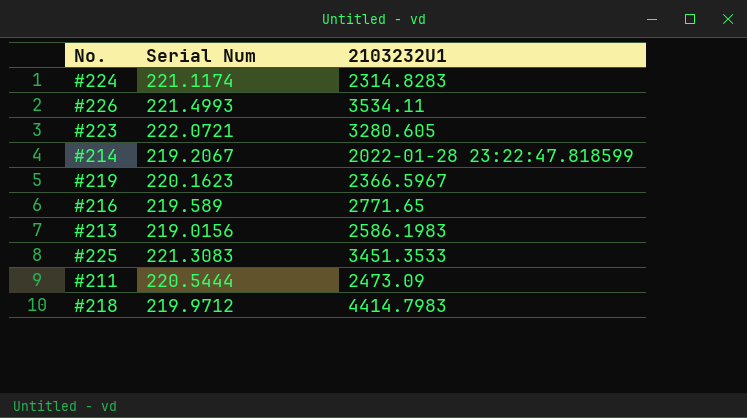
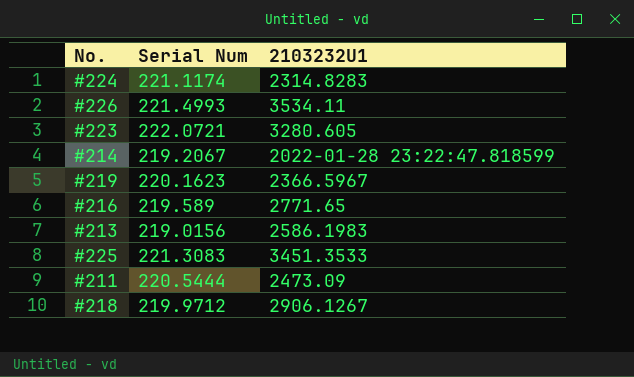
#218 | 2103232U1: 4414.7983 -> 2906.1267

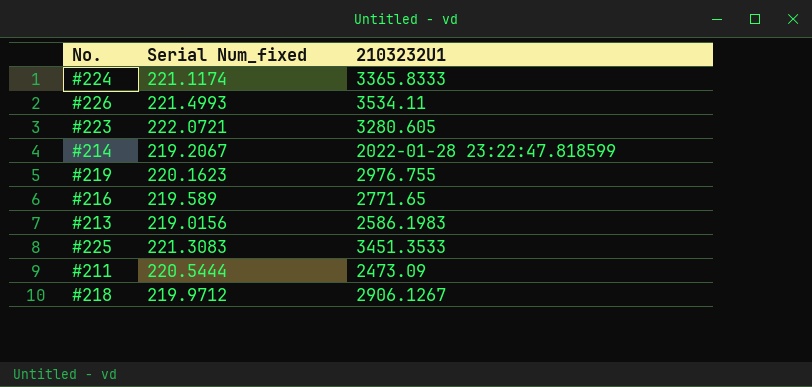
column name: Serial Num -> Serial Num_fixed
#224 | 2103232U1: 2314.8283 -> 3365.8333
#219 | 2103232U1: 2366.5967 -> 2976.755

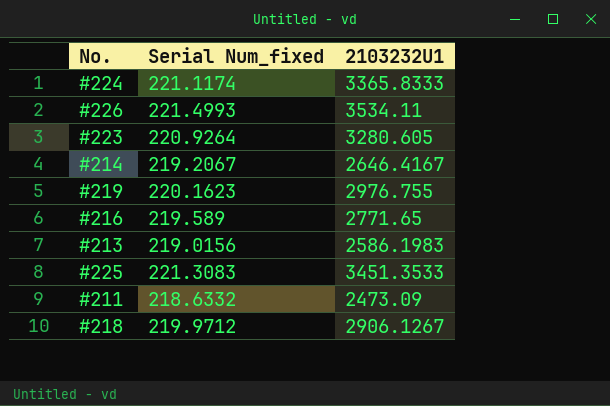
#223 | Serial Num_fixed: 222.0721 -> 220.9264
#214 | 2103232U1: 2022-01-28 23:22:47.818599 -> 2646.4167
#211 | Serial Num_fixed: 220.5444 -> 218.6332

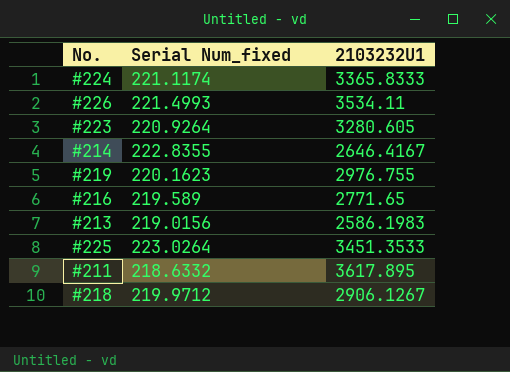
#214 | Serial Num_fixed: 219.2067 -> 222.8355
#225 | Serial Num_fixed: 221.3083 -> 223.0264
#211 | 2103232U1: 2473.09 -> 3617.895

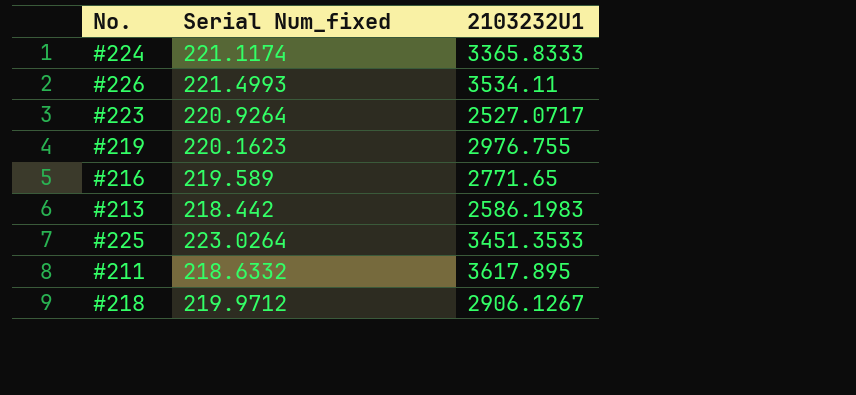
row #214: 222.8355 | 2646.4167 -> none
#223 | 2103232U1: 3280.605 -> 2527.0717
#213 | Serial Num_fixed: 219.0156 -> 218.442

